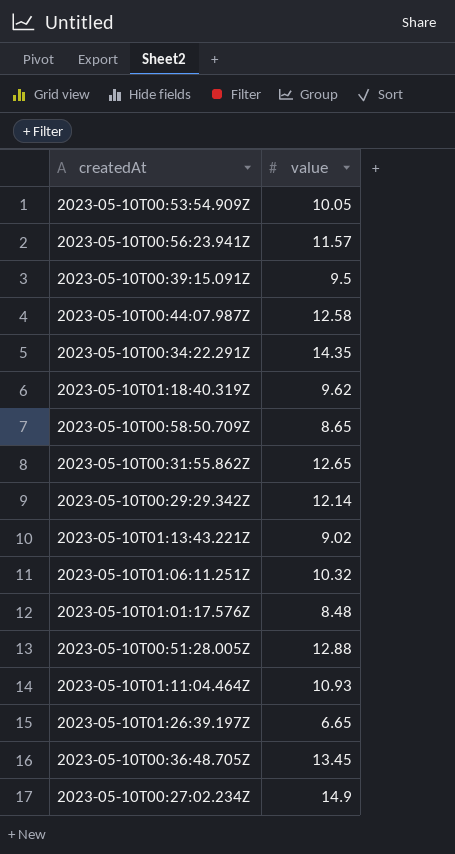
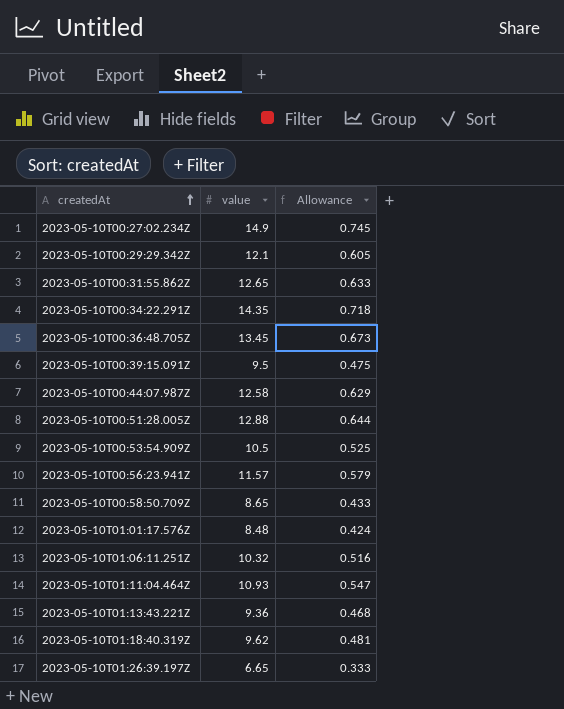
row order: none -> createdAt ascending
column Allowance | formula: none -> [value] * 0.05
2023-05-10T00:29:29.342Z | value: 12.14 -> 12.1
2023-05-10T00:53:54.909Z | value: 10.05 -> 10.5
2023-05-10T01:13:43.221Z | value: 9.02 -> 9.36

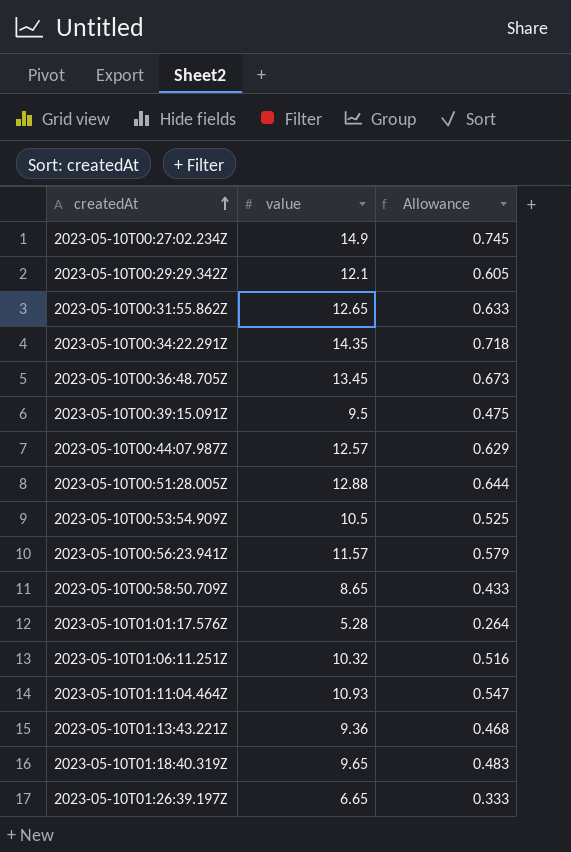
2023-05-10T00:44:07.987Z | value: 12.58 -> 12.57
2023-05-10T01:01:17.576Z | value: 8.48 -> 5.28
2023-05-10T01:01:17.576Z | Allowance: 0.424 -> 0.264
2023-05-10T01:18:40.319Z | value: 9.62 -> 9.65
2023-05-10T01:18:40.319Z | Allowance: 0.481 -> 0.483

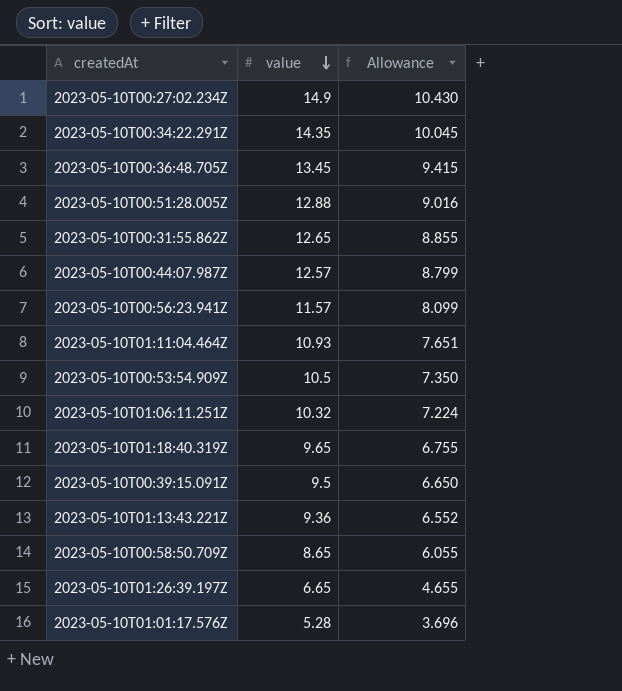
row order: createdAt ascending -> value descending
column Allowance | formula: [value] * 0.05 -> [value] * 0.7
row 2023-05-10T00:29:29.342Z: 12.1 | 0.605 -> none

